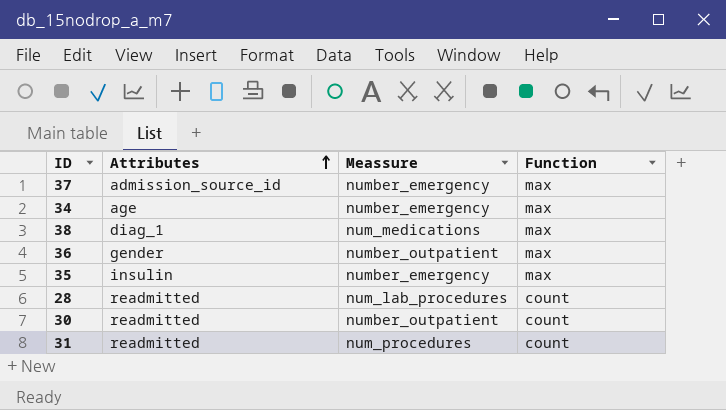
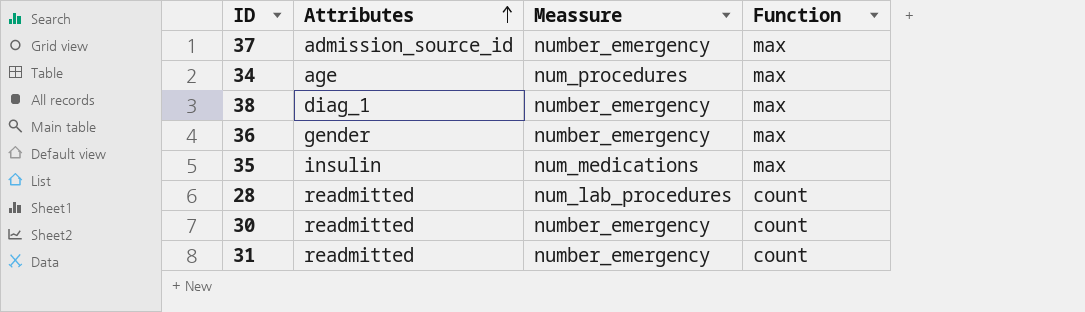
34 | Meassure: number_emergency -> num_procedures
38 | Meassure: num_medications -> number_emergency
36 | Meassure: number_outpatient -> number_emergency
35 | Meassure: number_emergency -> num_medications
30 | Meassure: number_outpatient -> number_emergency
31 | Meassure: num_procedures -> number_emergency

